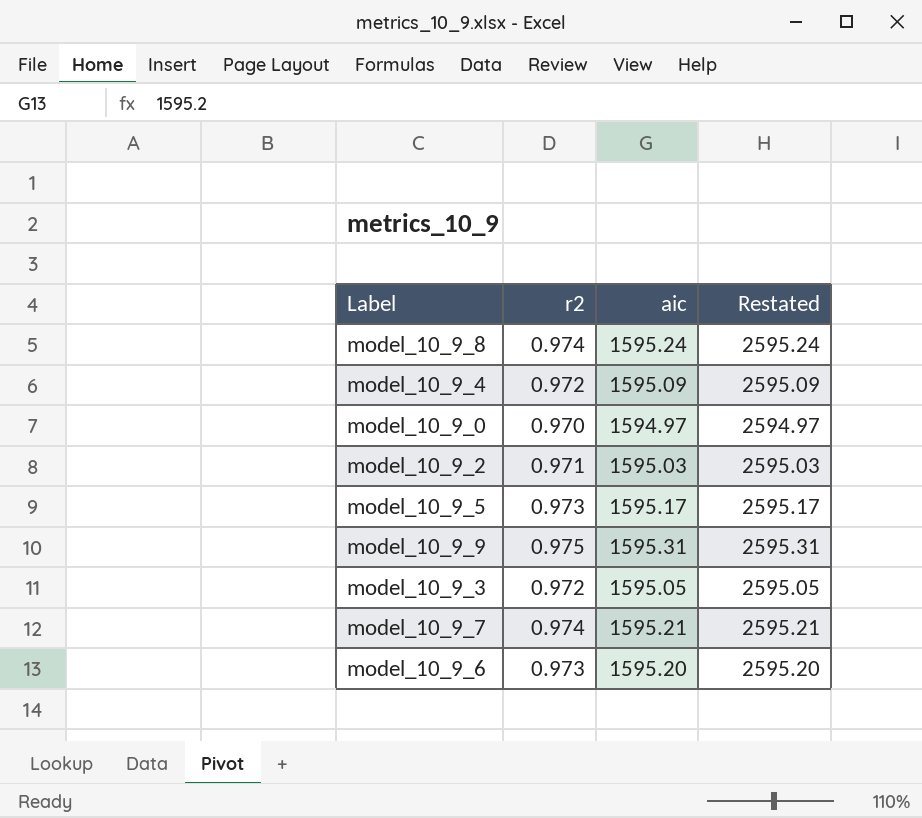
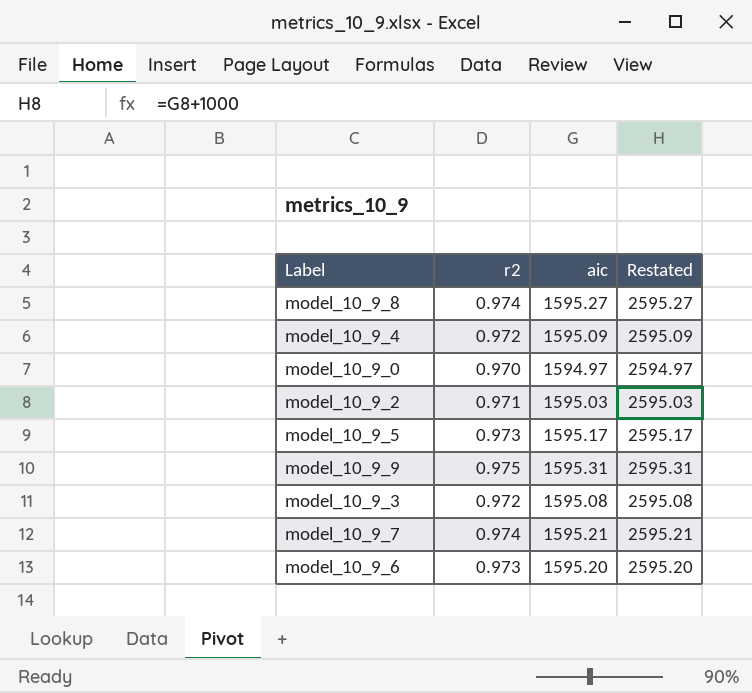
model_10_9_8 | aic: 1595.24 -> 1595.27
model_10_9_8 | Restated: 2595.24 -> 2595.27
model_10_9_3 | aic: 1595.05 -> 1595.08
model_10_9_3 | Restated: 2595.05 -> 2595.08

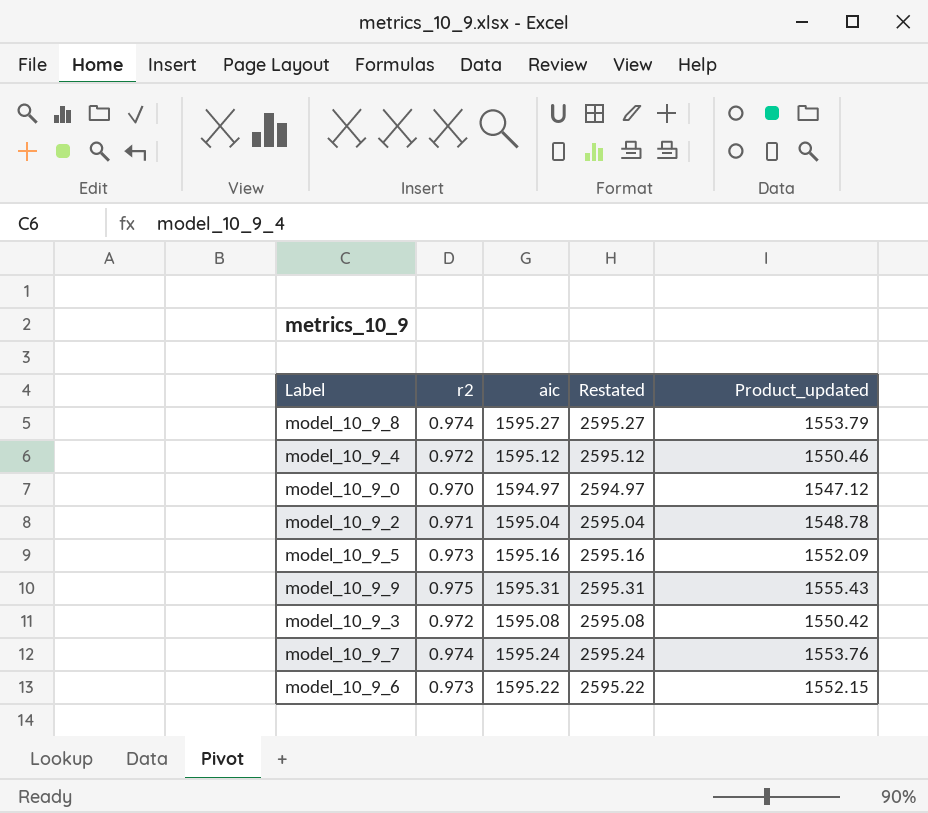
column Product_updated | formula: none -> [r2] * [aic]
model_10_9_4 | aic: 1595.09 -> 1595.12
model_10_9_4 | Restated: 2595.09 -> 2595.12
model_10_9_2 | aic: 1595.03 -> 1595.04
model_10_9_2 | Restated: 2595.03 -> 2595.04
model_10_9_5 | aic: 1595.17 -> 1595.16
model_10_9_5 | Restated: 2595.17 -> 2595.16
model_10_9_7 | aic: 1595.21 -> 1595.24
model_10_9_7 | Restated: 2595.21 -> 2595.24
model_10_9_6 | aic: 1595.20 -> 1595.22
model_10_9_6 | Restated: 2595.20 -> 2595.22

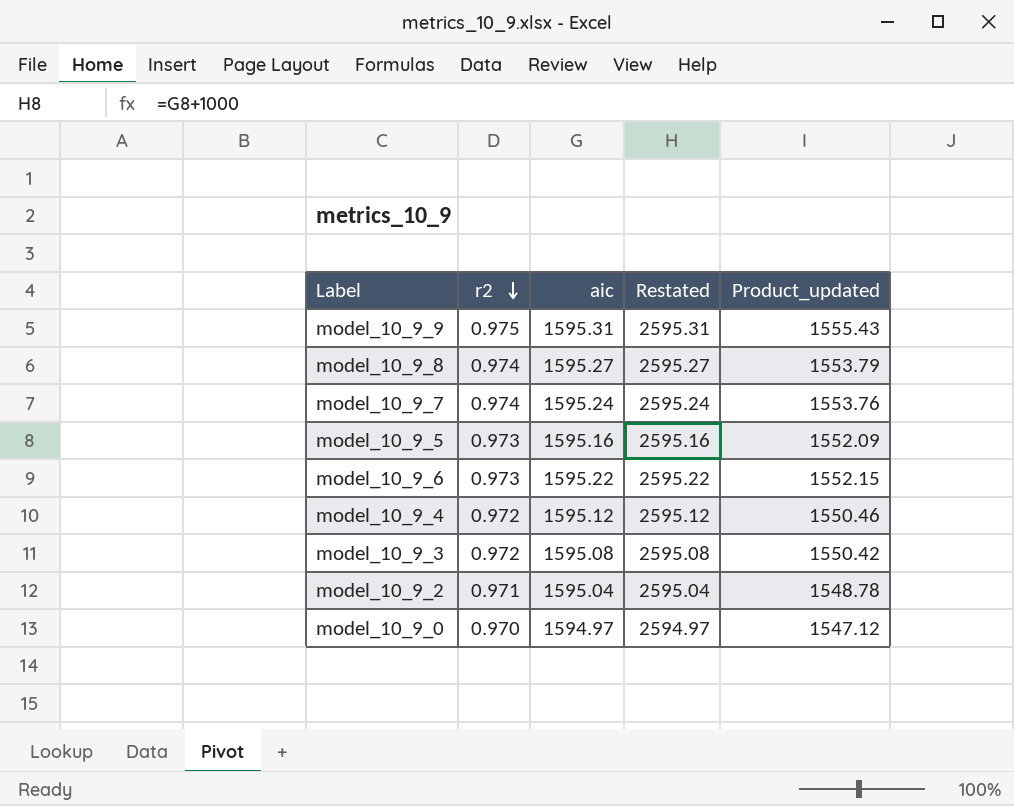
row order: none -> r2 descending

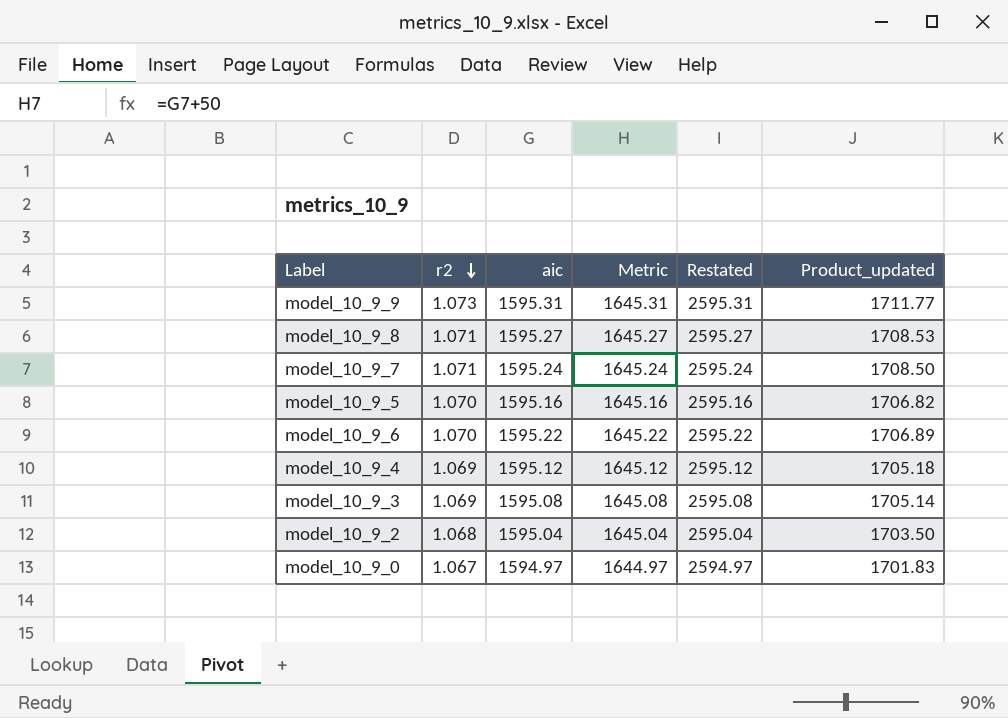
column Metric | formula: none -> [aic] + 50
model_10_9_9 | r2: 0.975 -> 1.073
model_10_9_9 | Product_updated: 1555.43 -> 1711.77
model_10_9_8 | r2: 0.974 -> 1.071
model_10_9_8 | Product_updated: 1553.79 -> 1708.53
model_10_9_7 | r2: 0.974 -> 1.071
model_10_9_7 | Product_updated: 1553.76 -> 1708.50
model_10_9_5 | r2: 0.973 -> 1.070
model_10_9_5 | Product_updated: 1552.09 -> 1706.82
model_10_9_6 | r2: 0.973 -> 1.070
model_10_9_6 | Product_updated: 1552.15 -> 1706.89
model_10_9_4 | r2: 0.972 -> 1.069
model_10_9_4 | Product_updated: 1550.46 -> 1705.18
model_10_9_3 | r2: 0.972 -> 1.069
model_10_9_3 | Product_updated: 1550.42 -> 1705.14
model_10_9_2 | r2: 0.971 -> 1.068
model_10_9_2 | Product_updated: 1548.78 -> 1703.50
model_10_9_0 | r2: 0.970 -> 1.067
model_10_9_0 | Product_updated: 1547.12 -> 1701.83

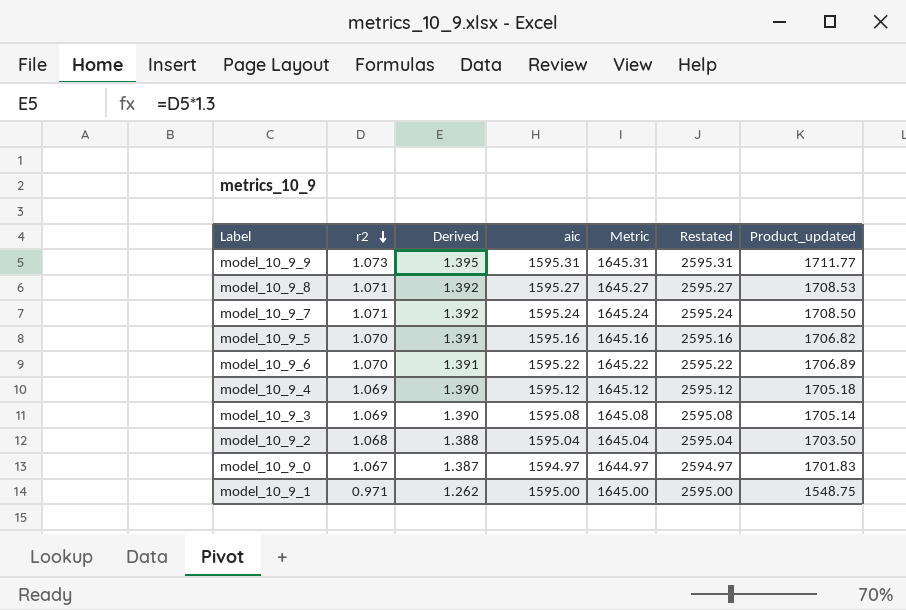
column Derived | formula: none -> [r2] * 1.3
row model_10_9_1: none -> 0.971 | 1.262 | 1595.00 | 1645.00 | 2595.00 | 1548.75

